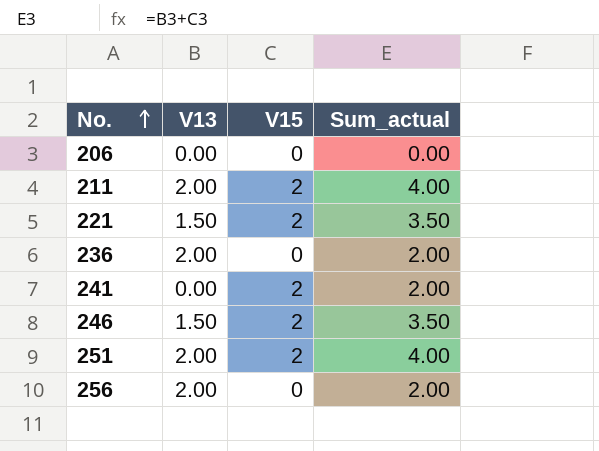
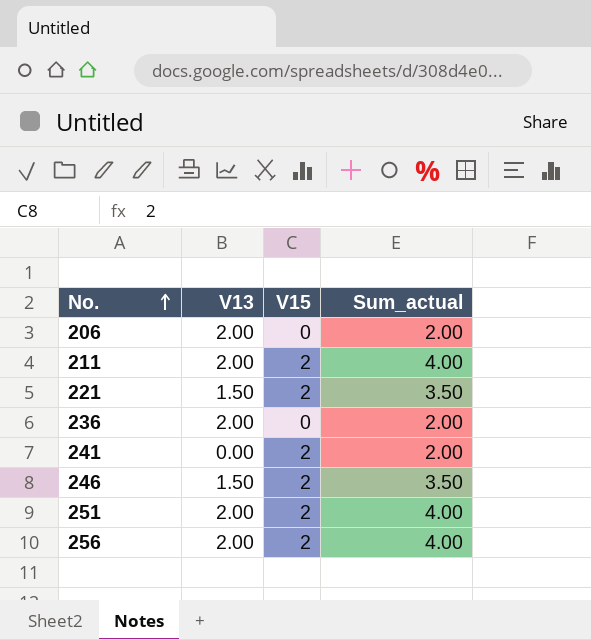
206 | V13: 0.00 -> 2.00
206 | Sum_actual: 0.00 -> 2.00
256 | V15: 0 -> 2
256 | Sum_actual: 2.00 -> 4.00

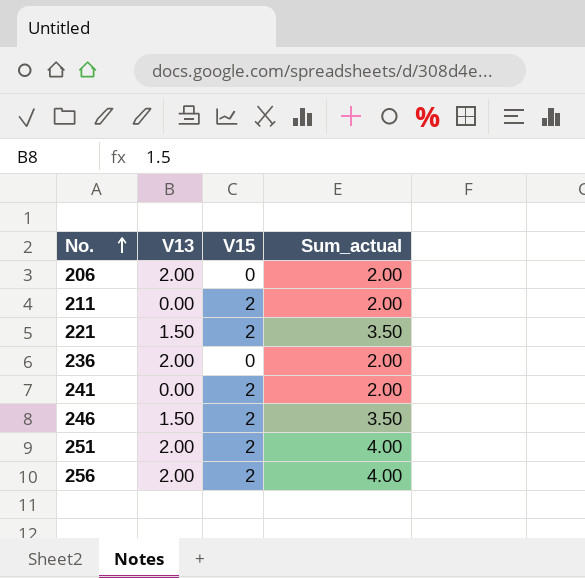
211 | V13: 2.00 -> 0.00
211 | Sum_actual: 4.00 -> 2.00

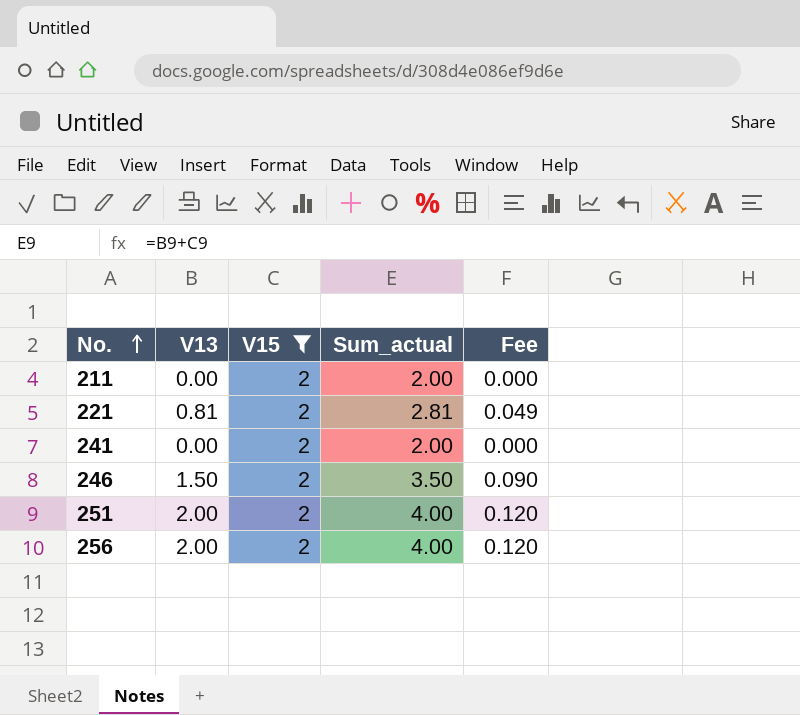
filter: none -> V15 = 2
column Fee | formula: none -> [V13] * 0.06
221 | V13: 1.50 -> 0.81
221 | Sum_actual: 3.50 -> 2.81

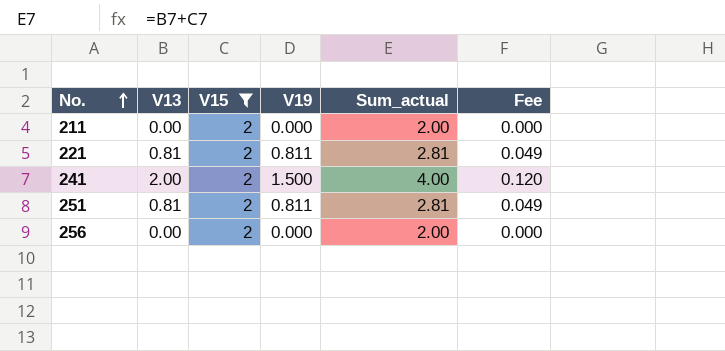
column V19 | position: none -> 4
row 246: 1.50 | 2 | 3.50 | 0.090 -> none
241 | V13: 0.00 -> 2.00
241 | Sum_actual: 2.00 -> 4.00
241 | Fee: 0.000 -> 0.120
251 | V13: 2.00 -> 0.81
251 | Sum_actual: 4.00 -> 2.81
251 | Fee: 0.120 -> 0.049
256 | V13: 2.00 -> 0.00
256 | Sum_actual: 4.00 -> 2.00
256 | Fee: 0.120 -> 0.000

